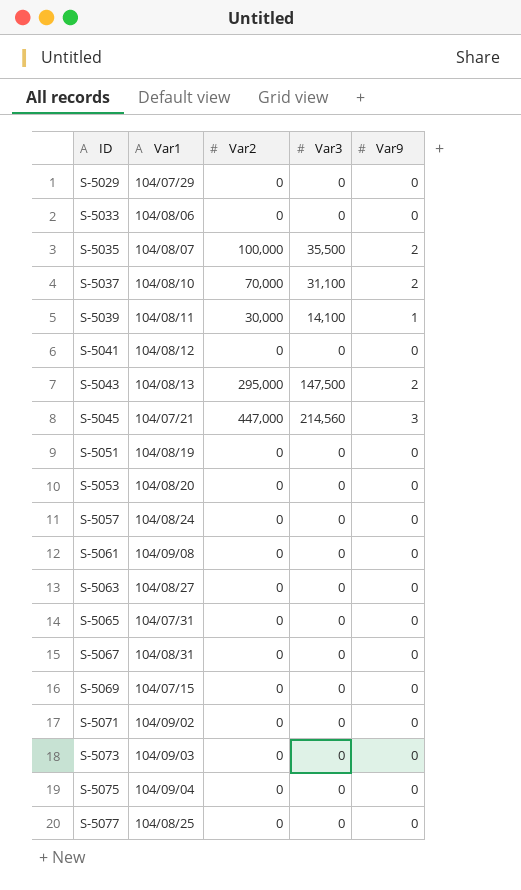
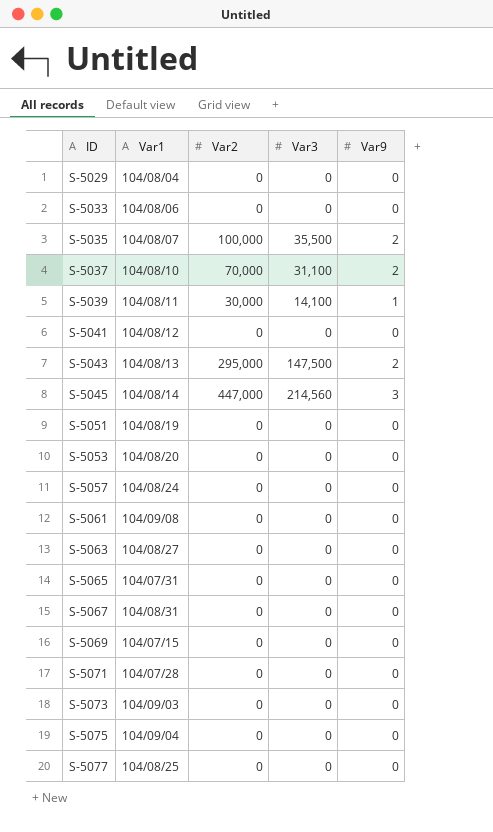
S-5029 | Var1: 104/07/29 -> 104/08/04
S-5045 | Var1: 104/07/21 -> 104/08/14
S-5071 | Var1: 104/09/02 -> 104/07/28

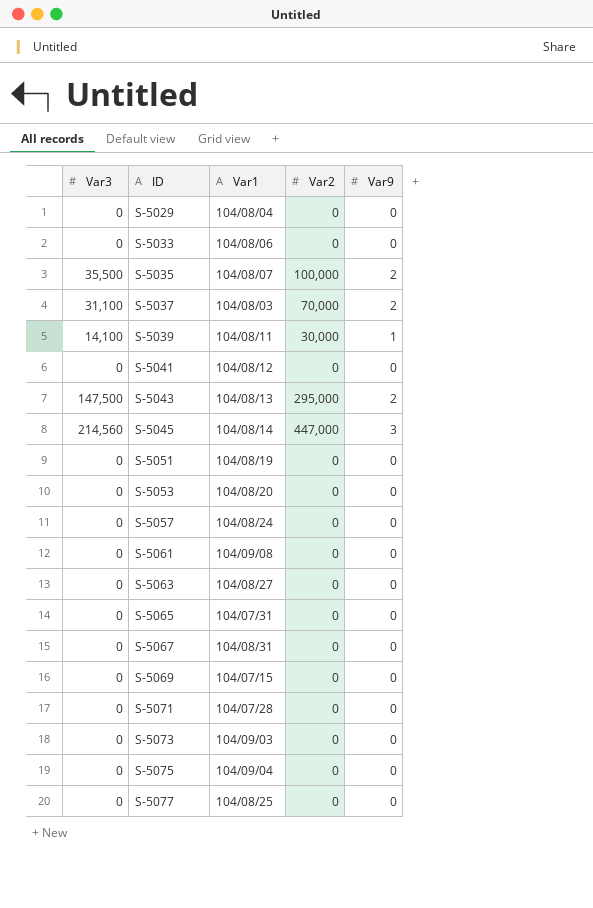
column Var3 | position: 4 -> 1
S-5037 | Var1: 104/08/10 -> 104/08/03

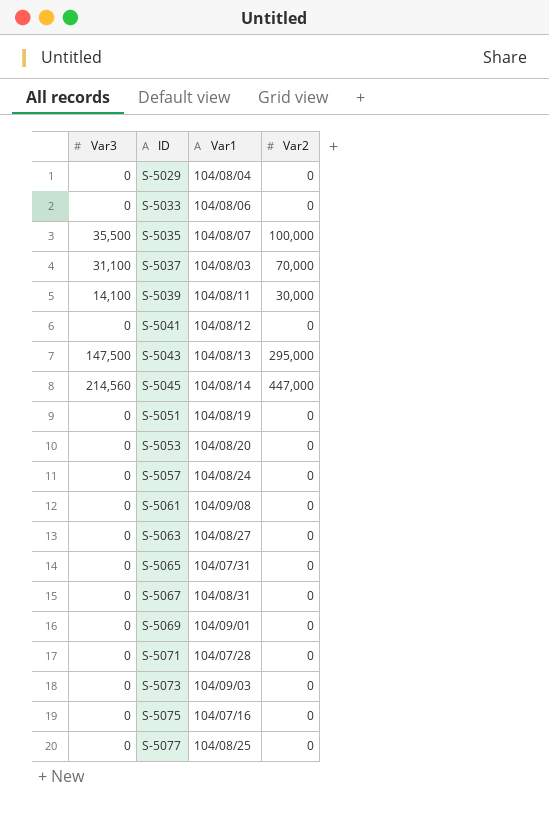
column Var9 | position: 5 -> none
S-5069 | Var1: 104/07/15 -> 104/09/01
S-5075 | Var1: 104/09/04 -> 104/07/16

